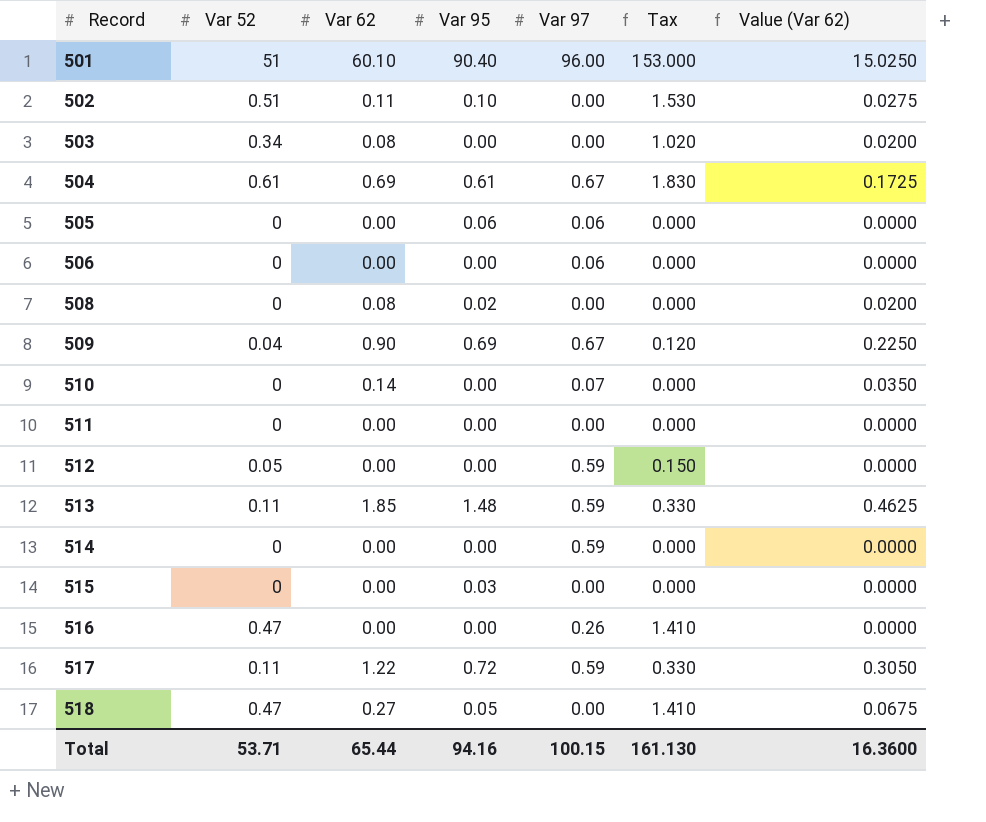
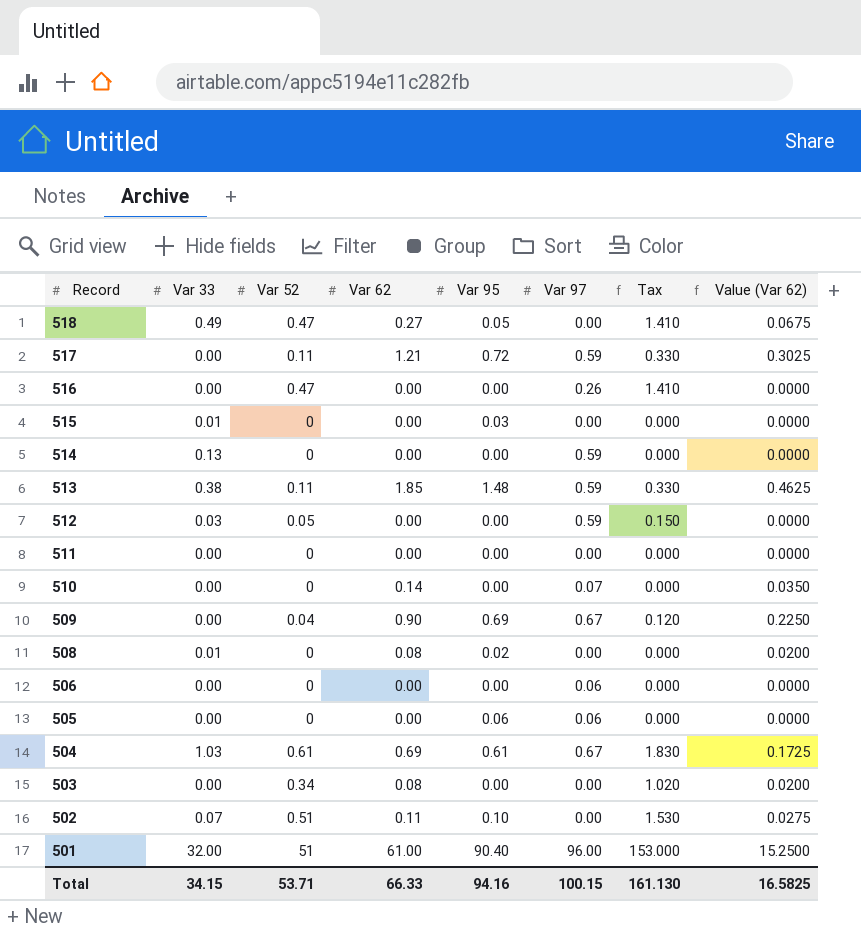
row order: Record ascending -> Record descending
column Var 33 | position: none -> 2
517 | Var 62: 1.22 -> 1.21
517 | Value (Var 62): 0.3050 -> 0.3025
501 | Var 62: 60.10 -> 61.00
501 | Value (Var 62): 15.0250 -> 15.2500
Total | Var 62: 65.44 -> 66.33
Total | Value (Var 62): 16.3600 -> 16.5825

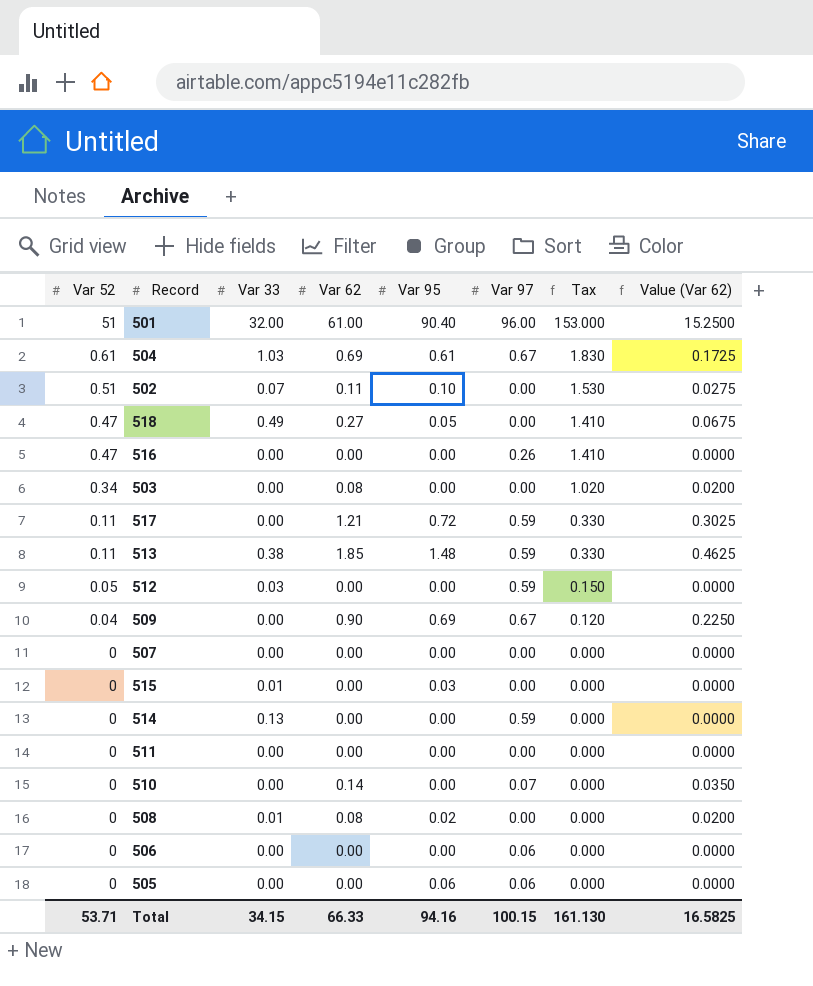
row order: Record descending -> Var 52 descending
column Var 52 | position: 3 -> 1
row 507: none -> 0 | 0.00 | 0.00 | 0.00 | 0.00 | 0.000 | 0.0000

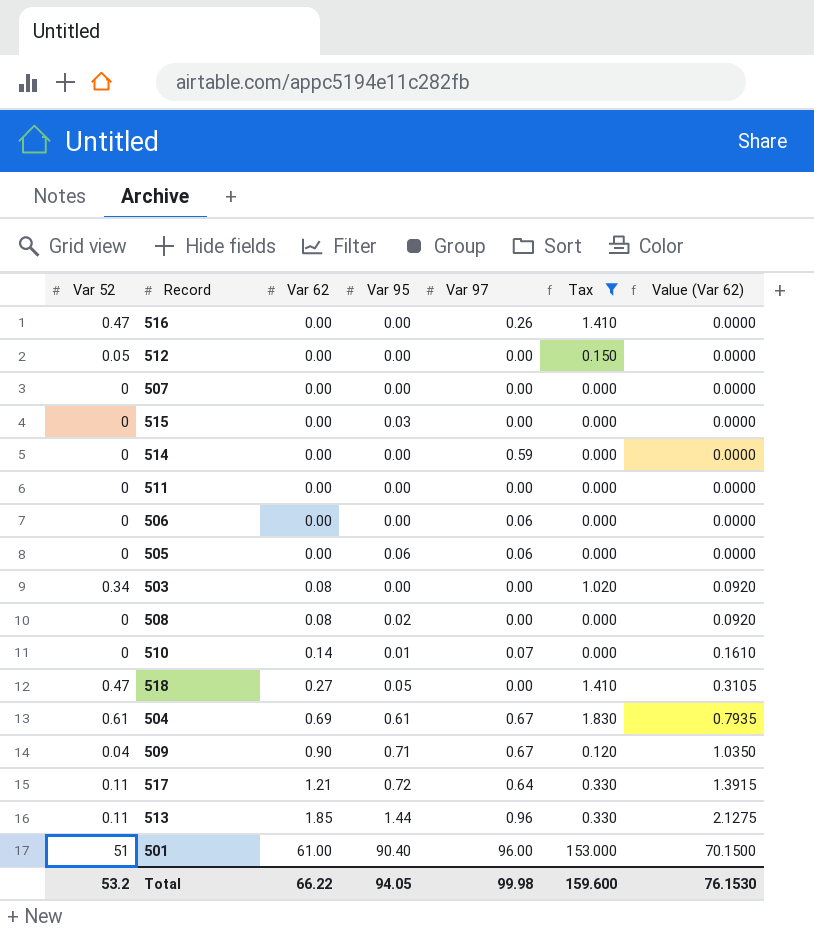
filter: none -> Tax != 1.530
row order: Var 52 descending -> Var 62 ascending
column Var 33 | position: 3 -> none
column Value (Var 62) | formula: [Var 62] * 0.25 -> [Var 62] * 1.15
512 | Var 97: 0.59 -> 0.00
510 | Var 95: 0.00 -> 0.01
509 | Var 95: 0.69 -> 0.71
517 | Var 97: 0.59 -> 0.64
513 | Var 95: 1.48 -> 1.44
513 | Var 97: 0.59 -> 0.96
Total | Var 52: 53.71 -> 53.2
Total | Var 62: 66.33 -> 66.22
Total | Var 95: 94.16 -> 94.05
Total | Var 97: 100.15 -> 99.98
Total | Tax: 161.130 -> 159.600
Total | Value (Var 62): 16.5825 -> 76.1530

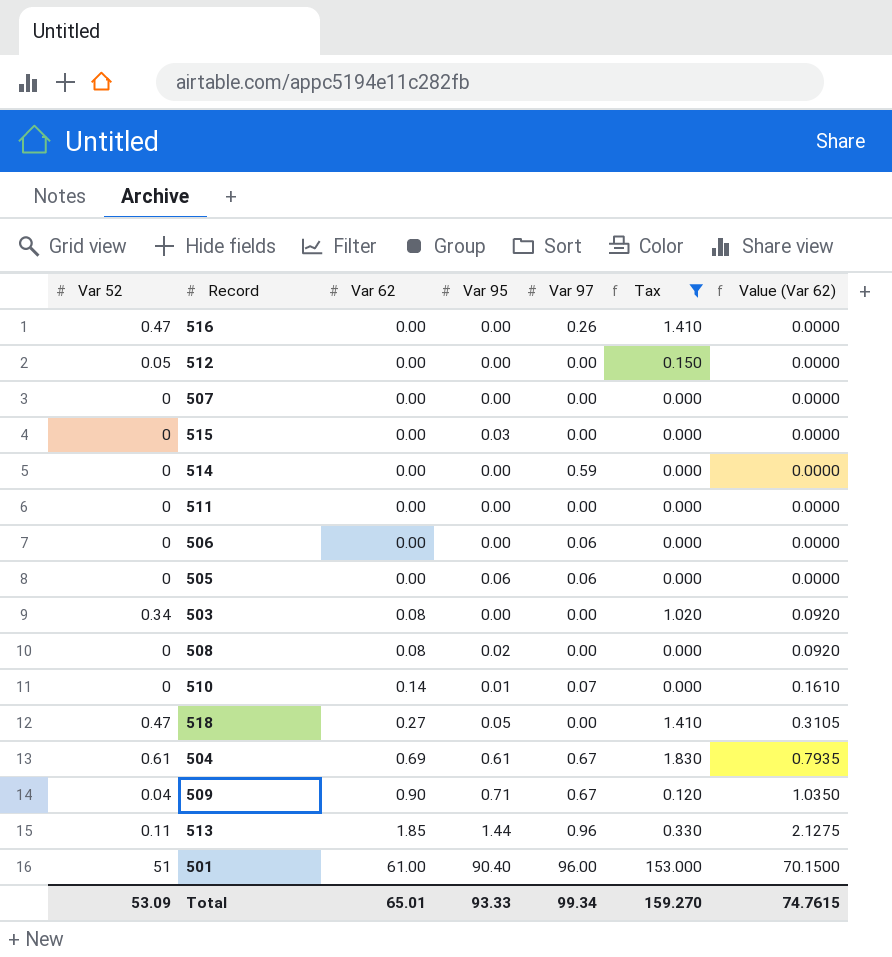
row 517: 0.11 | 1.21 | 0.72 | 0.64 | 0.330 | 1.3915 -> none
Total | Var 52: 53.2 -> 53.09
Total | Var 62: 66.22 -> 65.01
Total | Var 95: 94.05 -> 93.33
Total | Var 97: 99.98 -> 99.34
Total | Tax: 159.600 -> 159.270
Total | Value (Var 62): 76.1530 -> 74.7615

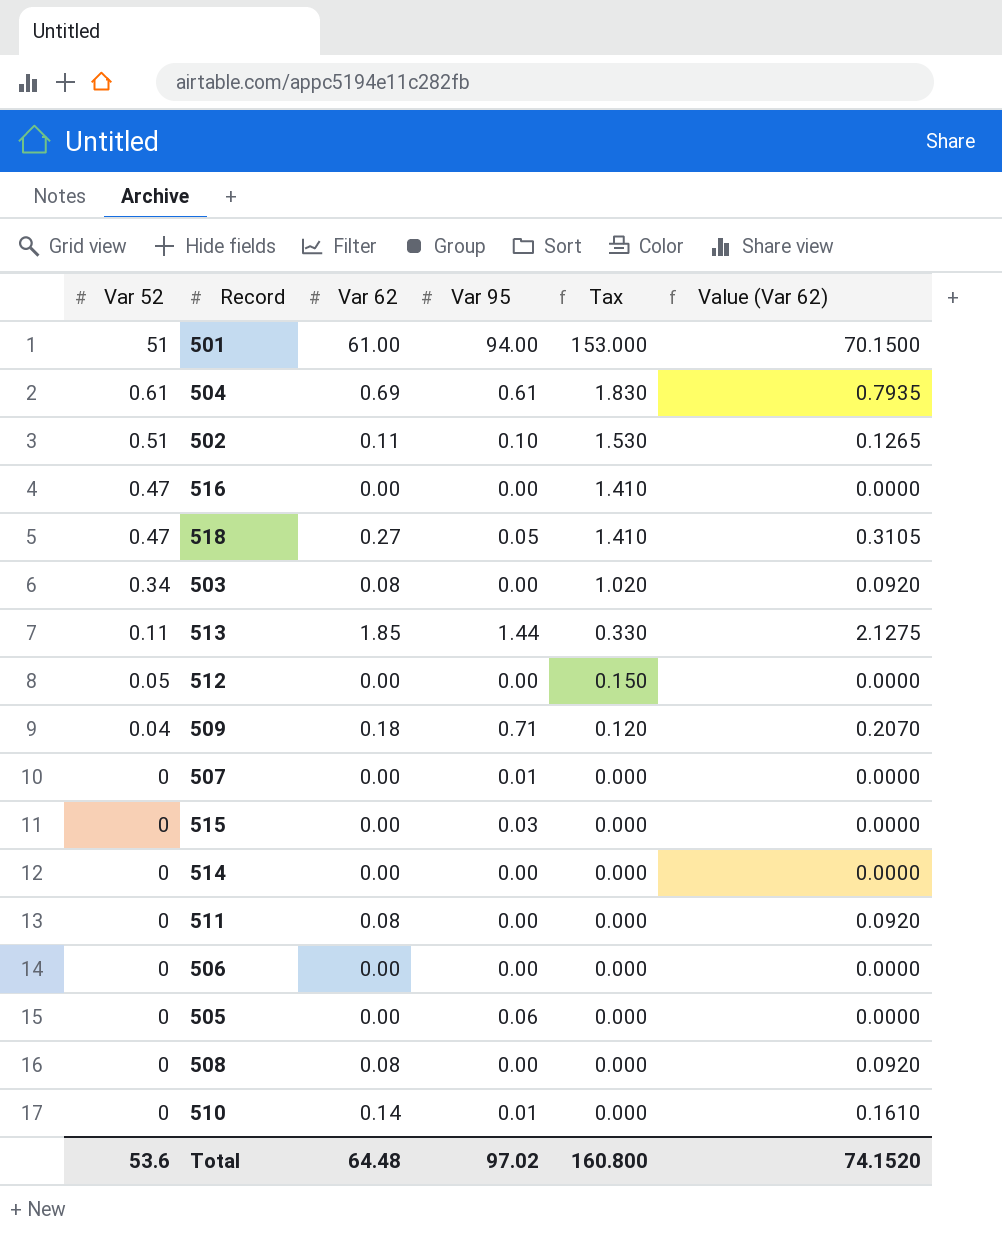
filter: Tax != 1.530 -> none
row order: Var 62 ascending -> Var 52 descending
column Var 97 | position: 5 -> none
501 | Var 95: 90.40 -> 94.00
509 | Var 62: 0.90 -> 0.18
509 | Value (Var 62): 1.0350 -> 0.2070
507 | Var 95: 0.00 -> 0.01
511 | Var 62: 0.00 -> 0.08
511 | Value (Var 62): 0.0000 -> 0.0920
508 | Var 95: 0.02 -> 0.00
Total | Var 52: 53.09 -> 53.6
Total | Var 62: 65.01 -> 64.48
Total | Var 95: 93.33 -> 97.02
Total | Tax: 159.270 -> 160.800
Total | Value (Var 62): 74.7615 -> 74.1520

